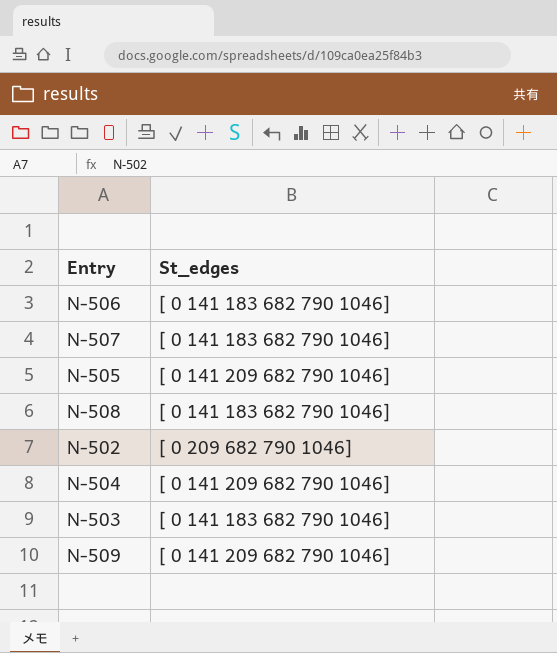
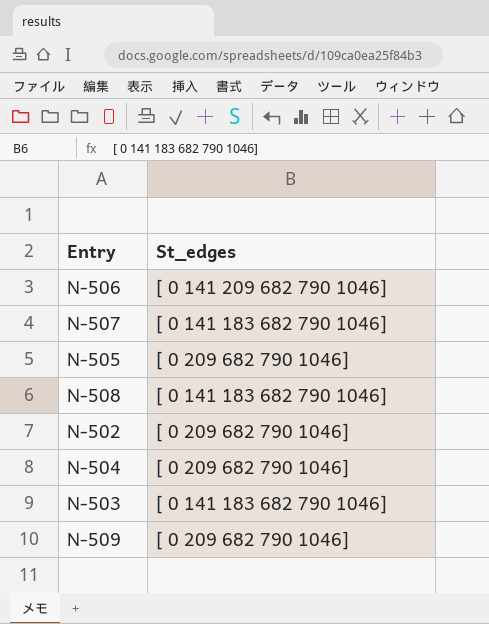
N-506 | St_edges: [ 0 141 183 682 790 1046] -> [ 0 141 209 682 790 1046]
N-505 | St_edges: [ 0 141 209 682 790 1046] -> [ 0 209 682 790 1046]
N-504 | St_edges: [ 0 141 209 682 790 1046] -> [ 0 209 682 790 1046]
N-509 | St_edges: [ 0 141 209 682 790 1046] -> [ 0 209 682 790 1046]

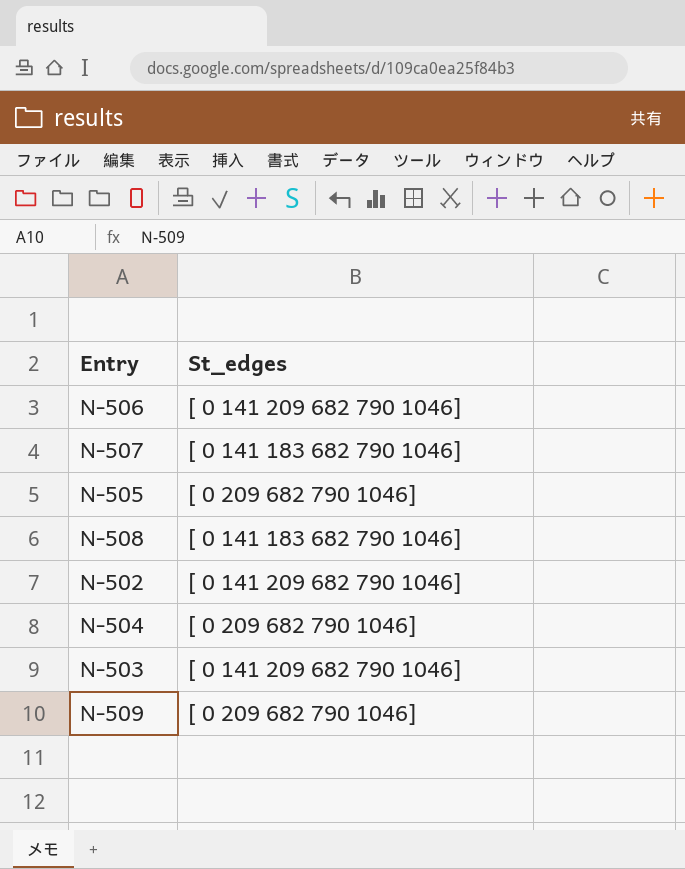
N-502 | St_edges: [ 0 209 682 790 1046] -> [ 0 141 209 682 790 1046]
N-503 | St_edges: [ 0 141 183 682 790 1046] -> [ 0 141 209 682 790 1046]

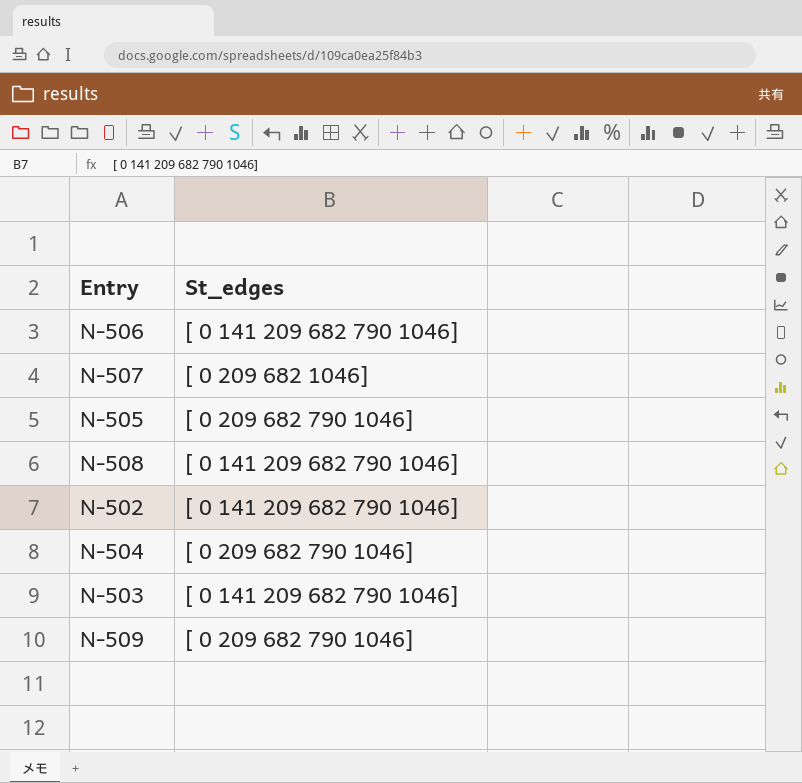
N-507 | St_edges: [ 0 141 183 682 790 1046] -> [ 0 209 682 1046]
N-508 | St_edges: [ 0 141 183 682 790 1046] -> [ 0 141 209 682 790 1046]

